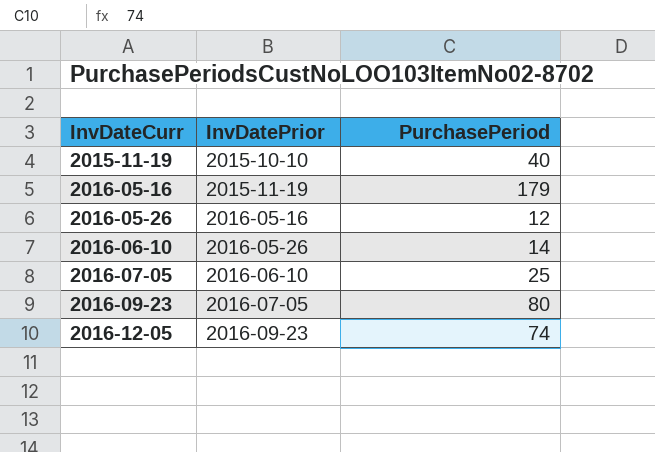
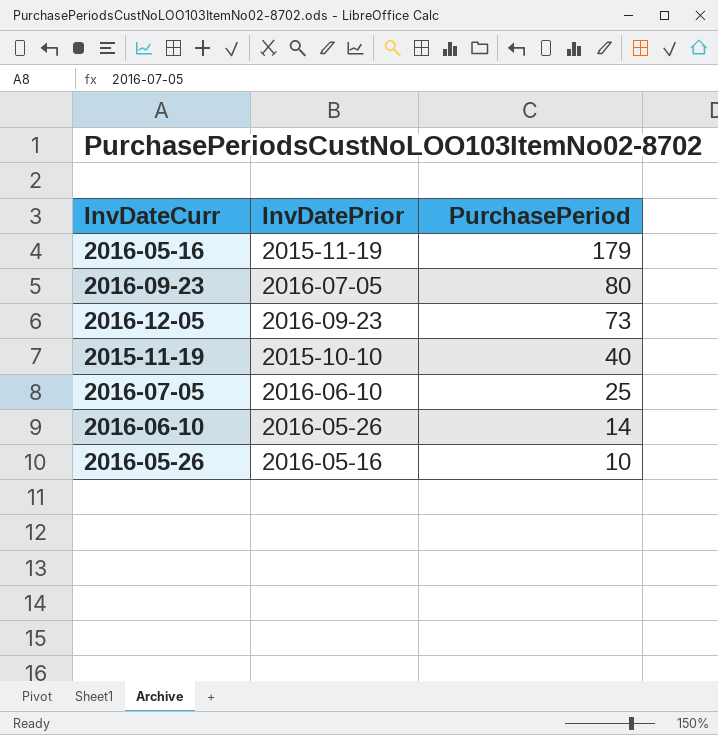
row order: InvDateCurr ascending -> PurchasePeriod descending
2016-12-05 | PurchasePeriod: 74 -> 73
2016-05-26 | PurchasePeriod: 12 -> 10

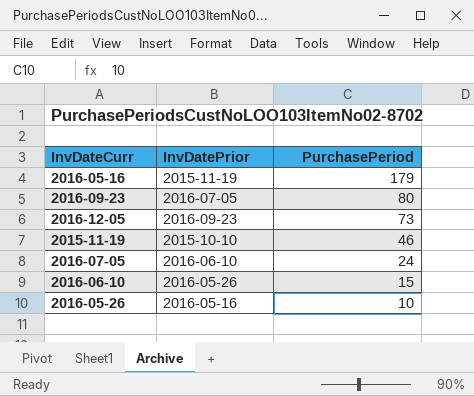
2015-11-19 | PurchasePeriod: 40 -> 46
2016-07-05 | PurchasePeriod: 25 -> 24
2016-06-10 | PurchasePeriod: 14 -> 15

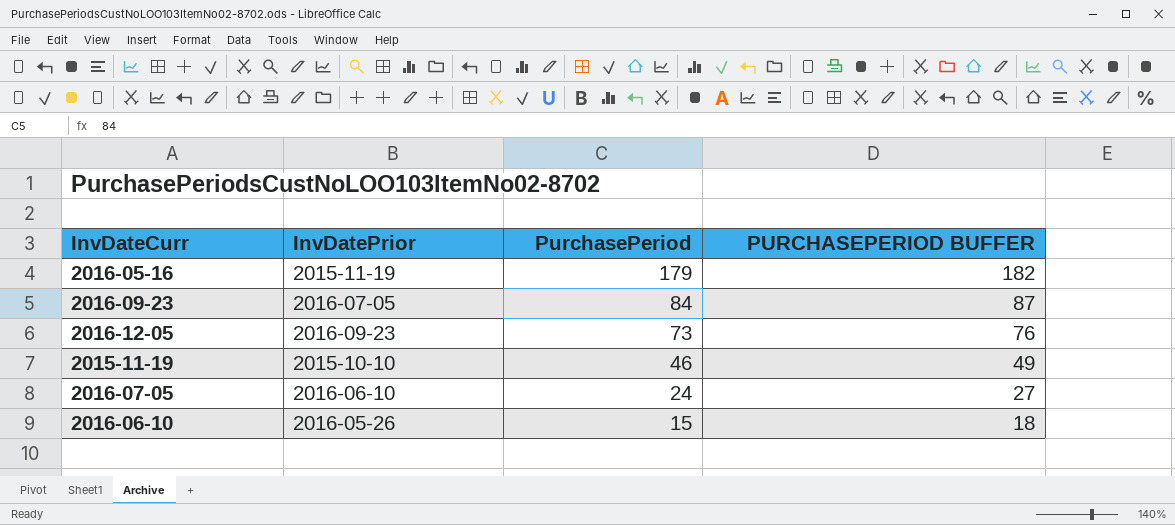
column PURCHASEPERIOD BUFFER | formula: none -> [PurchasePeriod] + 3
row 2016-05-26: 2016-05-16 | 10 -> none
2016-09-23 | PurchasePeriod: 80 -> 84

